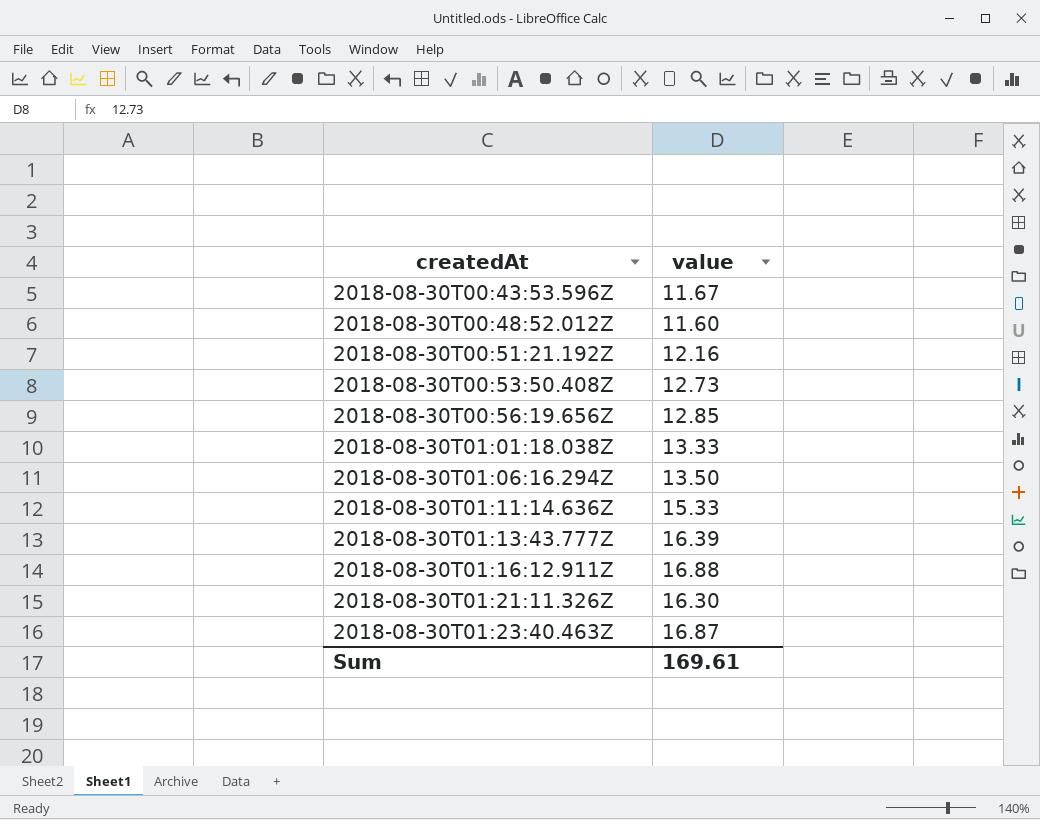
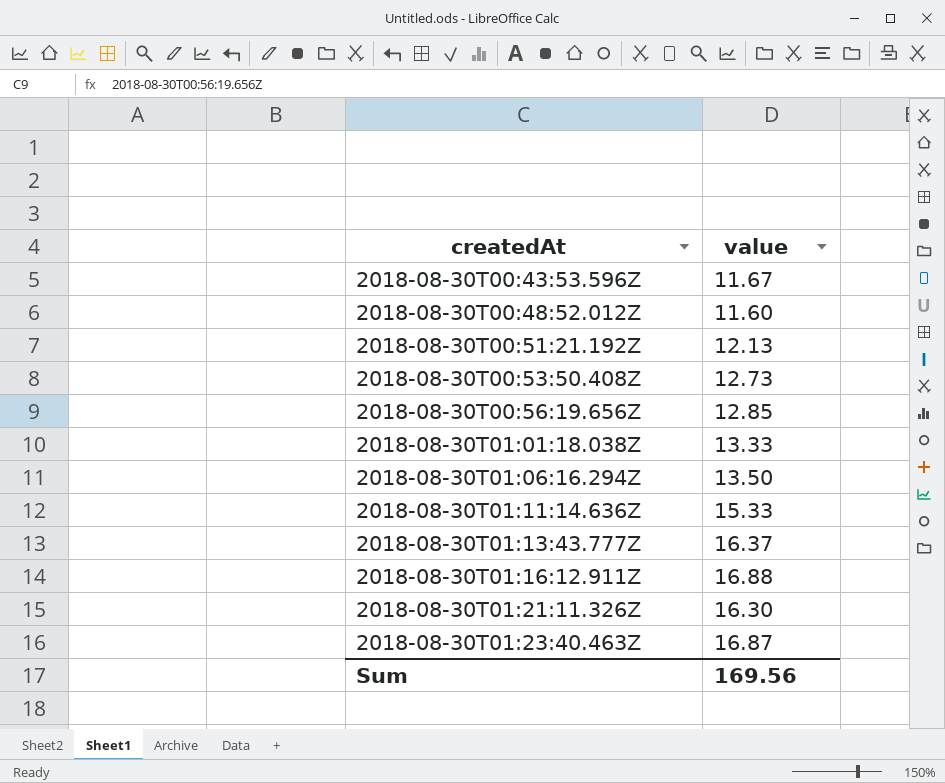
2018-08-30T00:51:21.192Z | value: 12.16 -> 12.13
2018-08-30T01:13:43.777Z | value: 16.39 -> 16.37
Sum | value: 169.61 -> 169.56

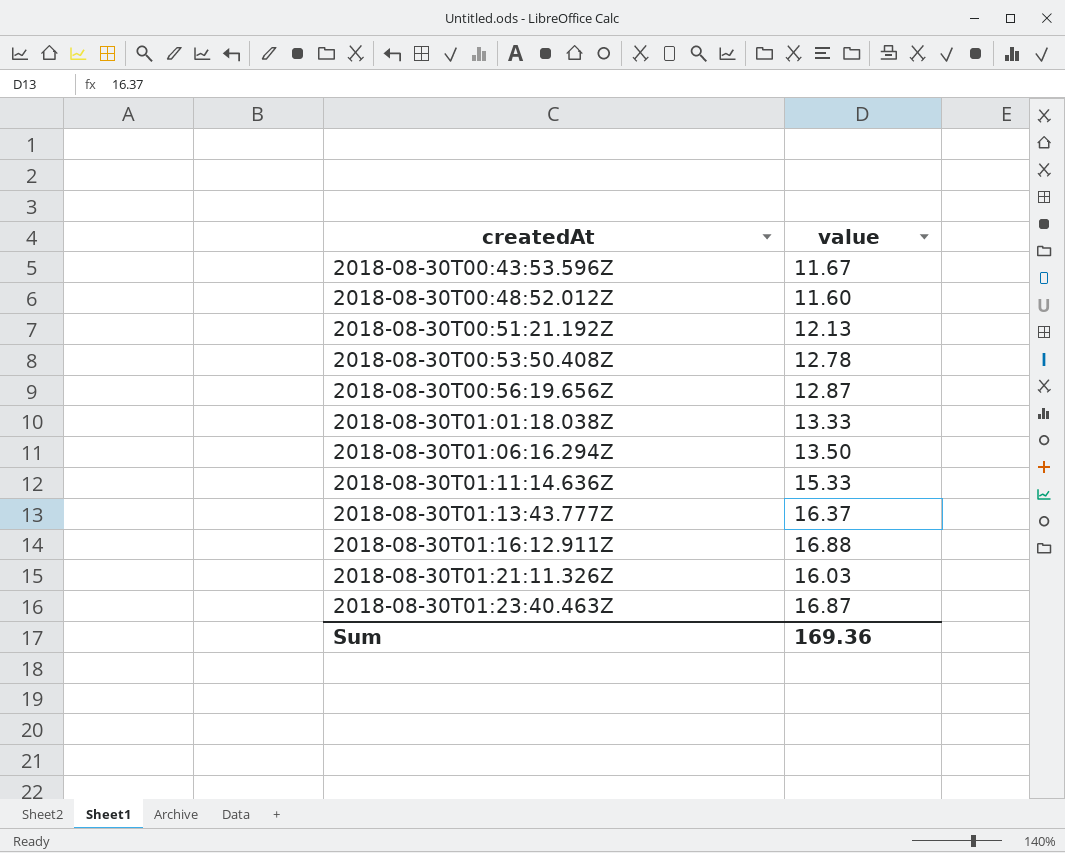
2018-08-30T00:53:50.408Z | value: 12.73 -> 12.78
2018-08-30T00:56:19.656Z | value: 12.85 -> 12.87
2018-08-30T01:21:11.326Z | value: 16.30 -> 16.03
Sum | value: 169.56 -> 169.36

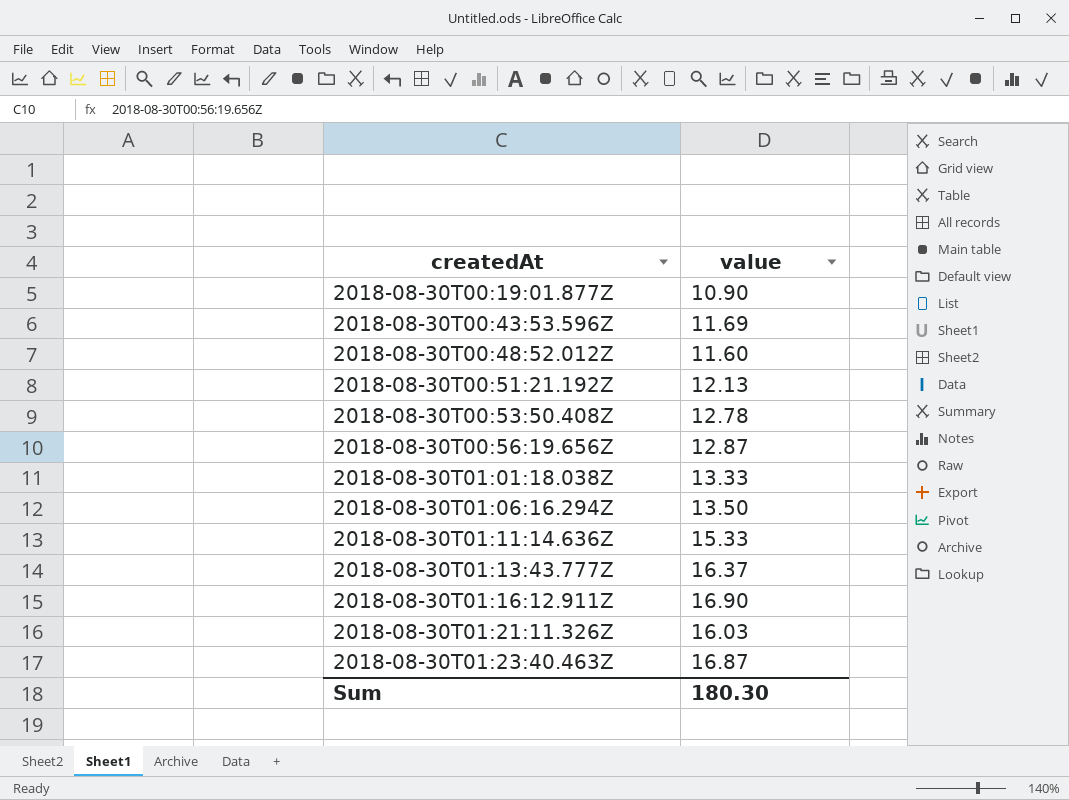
row 2018-08-30T00:19:01.877Z: none -> 10.90
2018-08-30T00:43:53.596Z | value: 11.67 -> 11.69
2018-08-30T01:16:12.911Z | value: 16.88 -> 16.90
Sum | value: 169.36 -> 180.30

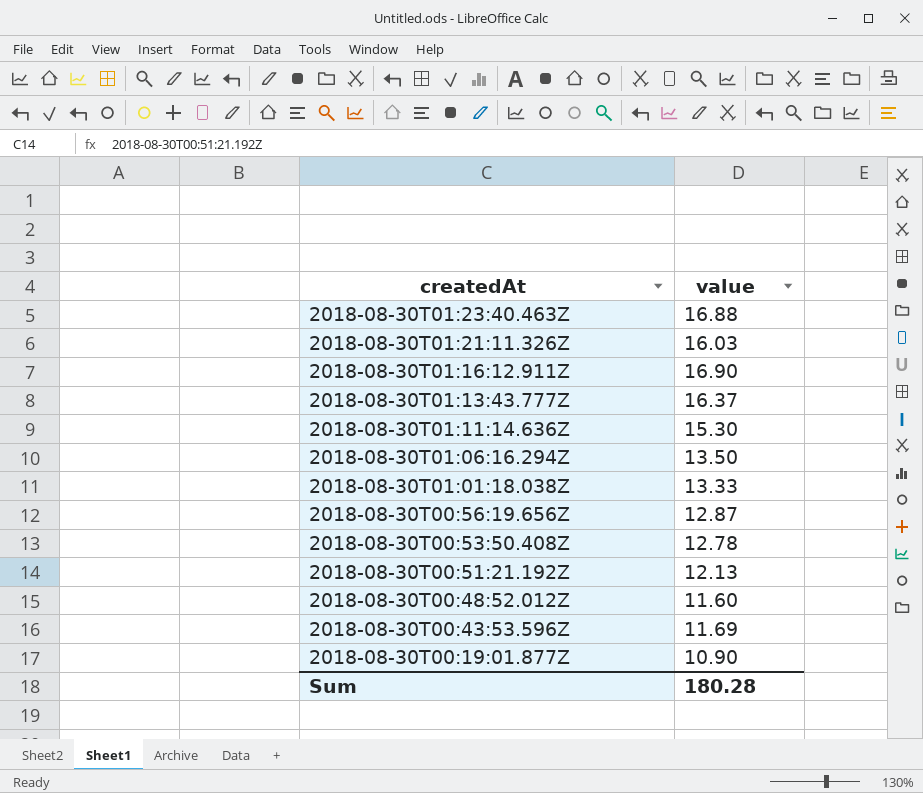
row order: createdAt ascending -> createdAt descending
2018-08-30T01:23:40.463Z | value: 16.87 -> 16.88
2018-08-30T01:11:14.636Z | value: 15.33 -> 15.30
Sum | value: 180.30 -> 180.28

